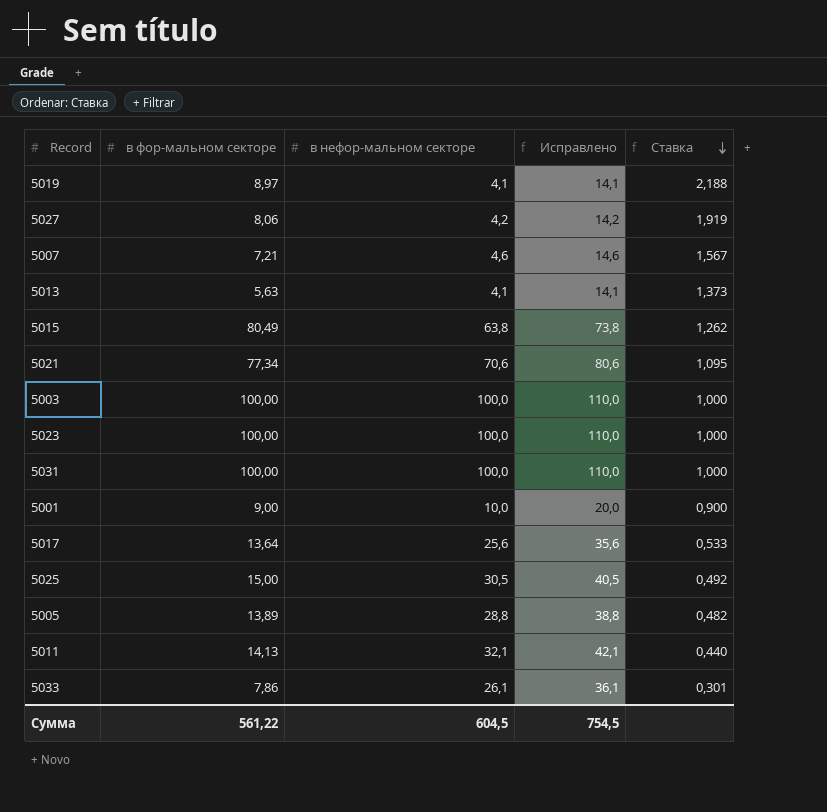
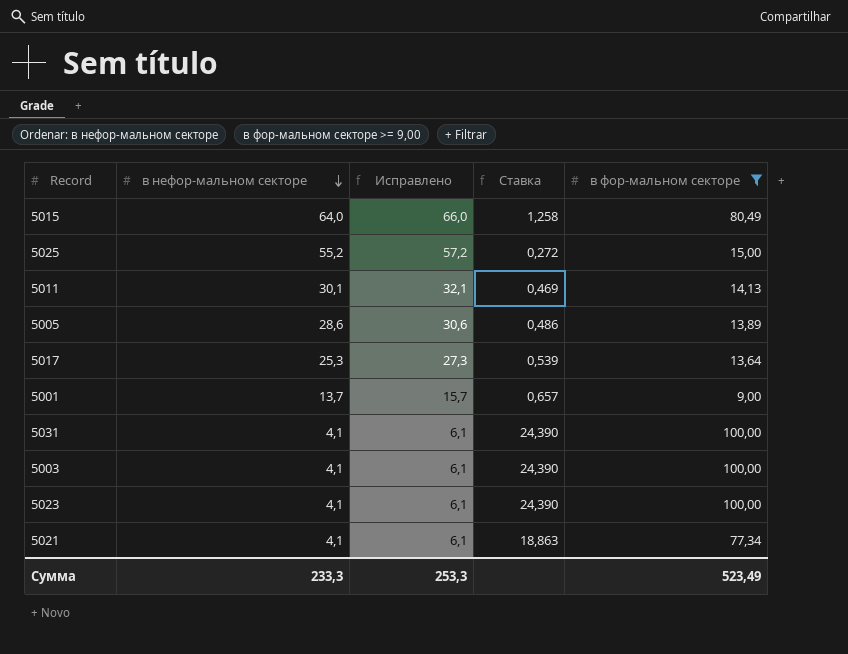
filter: none -> в фор-мальном секторе >= 9,00
row order: Ставка descending -> в нефор-мальном секторе descending
column Исправлено | formula: [в нефор-мальном секторе] + 10 -> [в нефор-мальном секторе] + 2
column в фор-мальном секторе | position: 2 -> 5
5015 | в нефор-мальном секторе: 63,8 -> 64,0
5015 | Ставка: 1,262 -> 1,258
5025 | в нефор-мальном секторе: 30,5 -> 55,2
5025 | Ставка: 0,492 -> 0,272
5011 | в нефор-мальном секторе: 32,1 -> 30,1
5011 | Ставка: 0,440 -> 0,469
5005 | в нефор-мальном секторе: 28,8 -> 28,6
5005 | Ставка: 0,482 -> 0,486
5017 | в нефор-мальном секторе: 25,6 -> 25,3
5017 | Ставка: 0,533 -> 0,539
5001 | в нефор-мальном секторе: 10,0 -> 13,7
5001 | Ставка: 0,900 -> 0,657
5031 | в нефор-мальном секторе: 100,0 -> 4,1
5031 | Ставка: 1,000 -> 24,390
5003 | в нефор-мальном секторе: 100,0 -> 4,1
5003 | Ставка: 1,000 -> 24,390
5023 | в нефор-мальном секторе: 100,0 -> 4,1
5023 | Ставка: 1,000 -> 24,390
5021 | в нефор-мальном секторе: 70,6 -> 4,1
5021 | Ставка: 1,095 -> 18,863
Сумма | в нефор-мальном секторе: 604,5 -> 233,3
Сумма | Исправлено: 754,5 -> 253,3
Сумма | в фор-мальном секторе: 561,22 -> 523,49

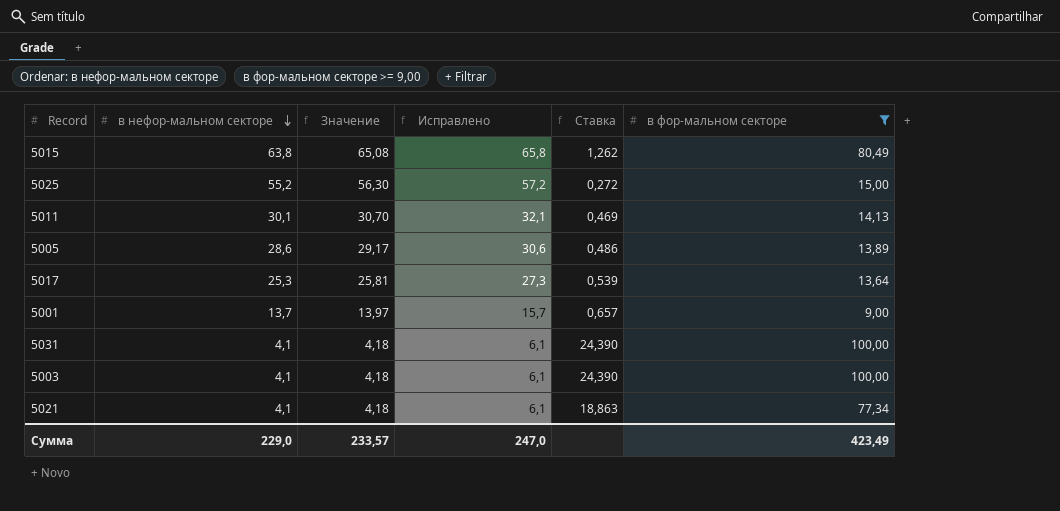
column Значение | formula: none -> [в нефор-мальном секторе] * 1,02
row 5023: 4,1 | 6,1 | 24,390 | 100,00 -> none
5015 | в нефор-мальном секторе: 64,0 -> 63,8
5015 | Исправлено: 66,0 -> 65,8
5015 | Ставка: 1,258 -> 1,262
Сумма | в нефор-мальном секторе: 233,3 -> 229,0
Сумма | Исправлено: 253,3 -> 247,0
Сумма | в фор-мальном секторе: 523,49 -> 423,49

